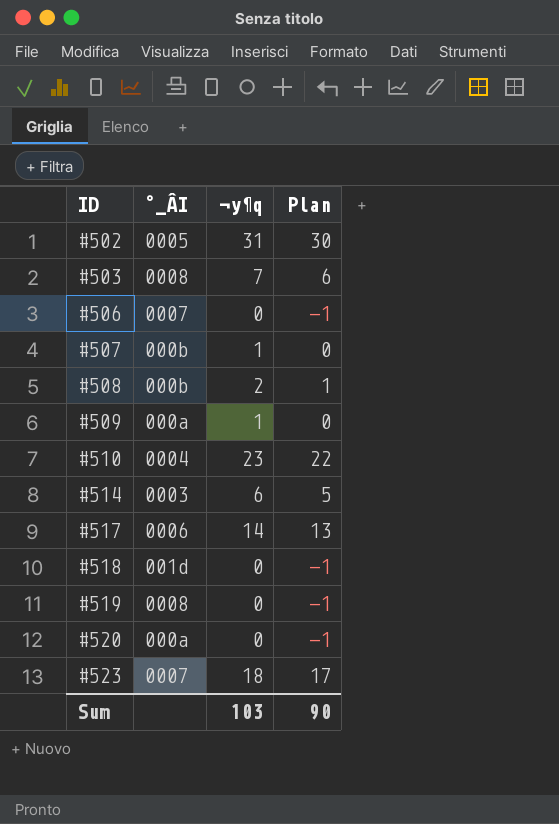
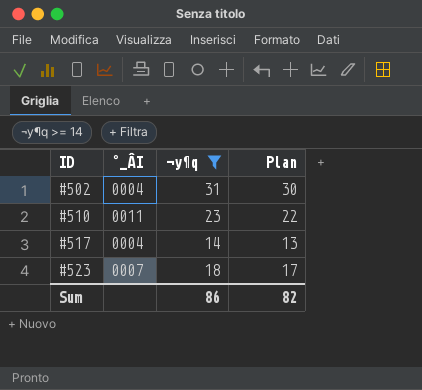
filter: none -> ¬y¶q >= 14
#502 | °_ÂI: 0005 -> 0004
#510 | °_ÂI: 0004 -> 0011
#517 | °_ÂI: 0006 -> 0004
Sum | ¬y¶q: 103 -> 86
Sum | Plan: 90 -> 82

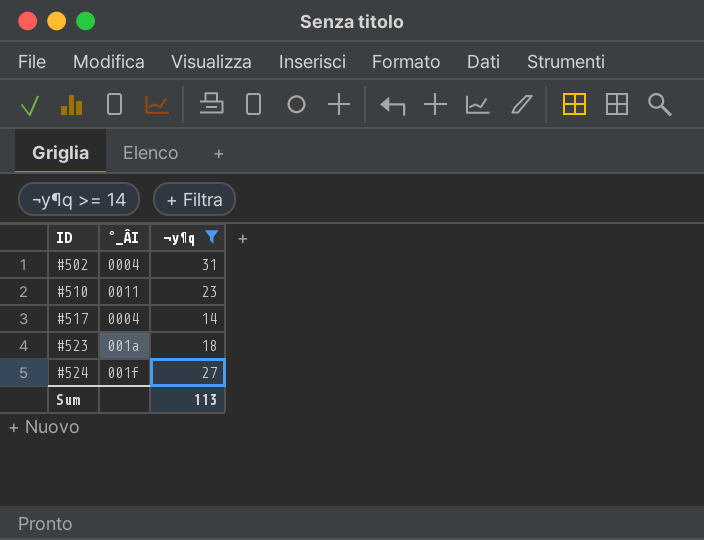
column Plan | formula: [¬y¶q] - 1 -> none
#523 | °_ÂI: 0007 -> 001a
row #524: none -> 001f | 27
Sum | ¬y¶q: 86 -> 113

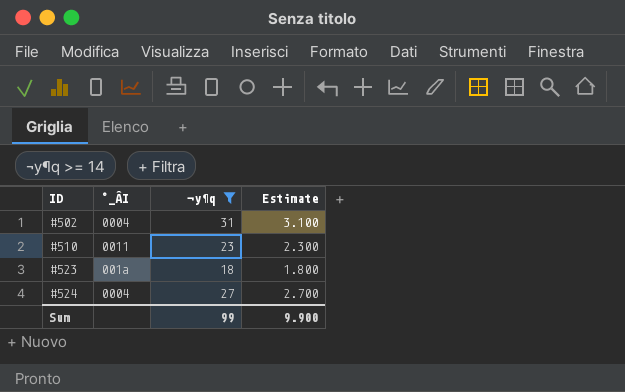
column Estimate | formula: none -> [¬y¶q] * 0.1
row #517: 0004 | 14 -> none
#524 | °_ÂI: 001f -> 0004
Sum | ¬y¶q: 113 -> 99

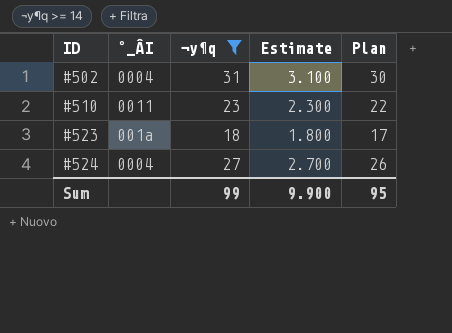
column Plan | formula: none -> [¬y¶q] - 1

